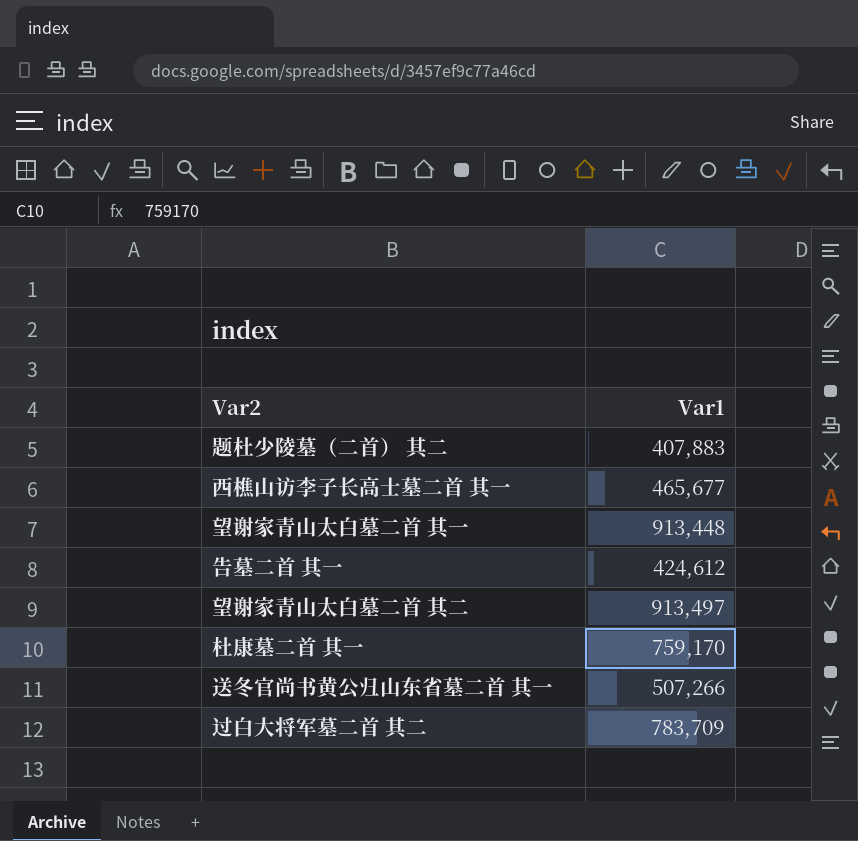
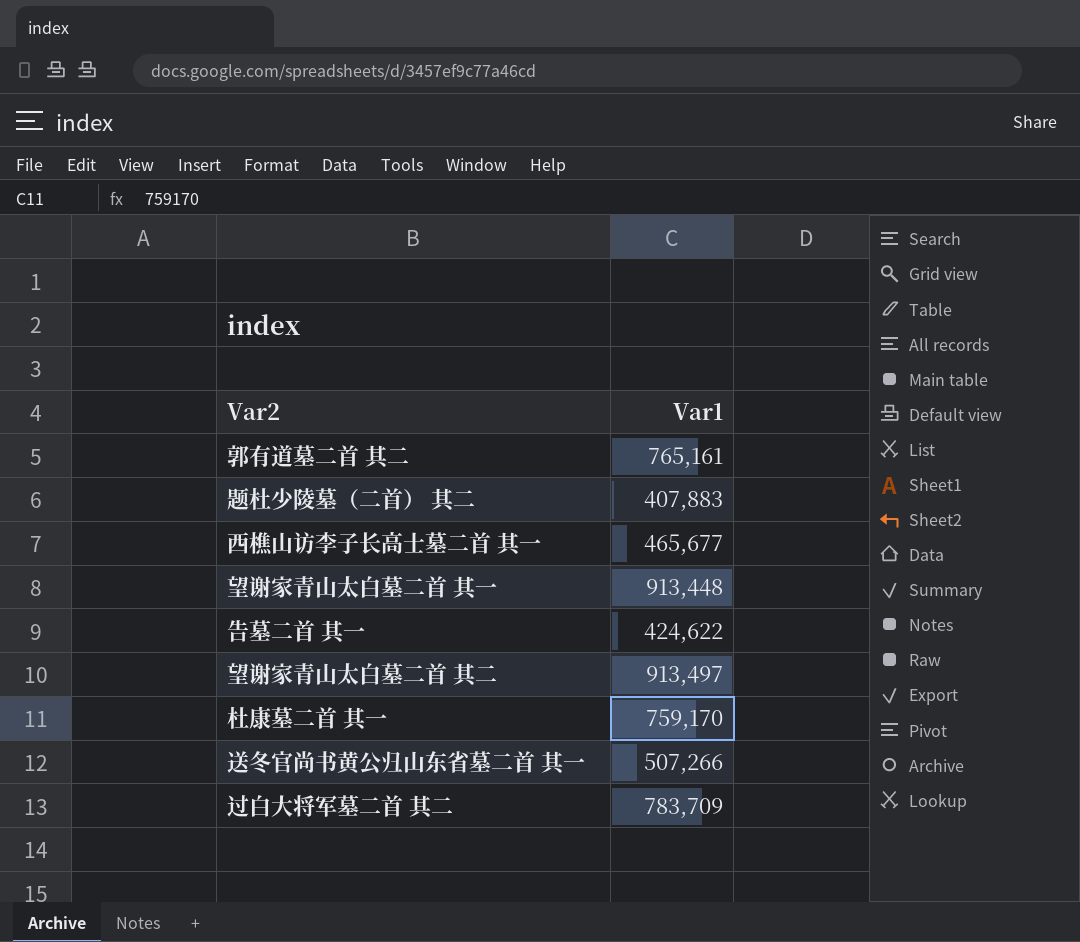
row 郭有道墓二首 其二: none -> 765,161
告墓二首 其一 | Var1: 424,612 -> 424,622

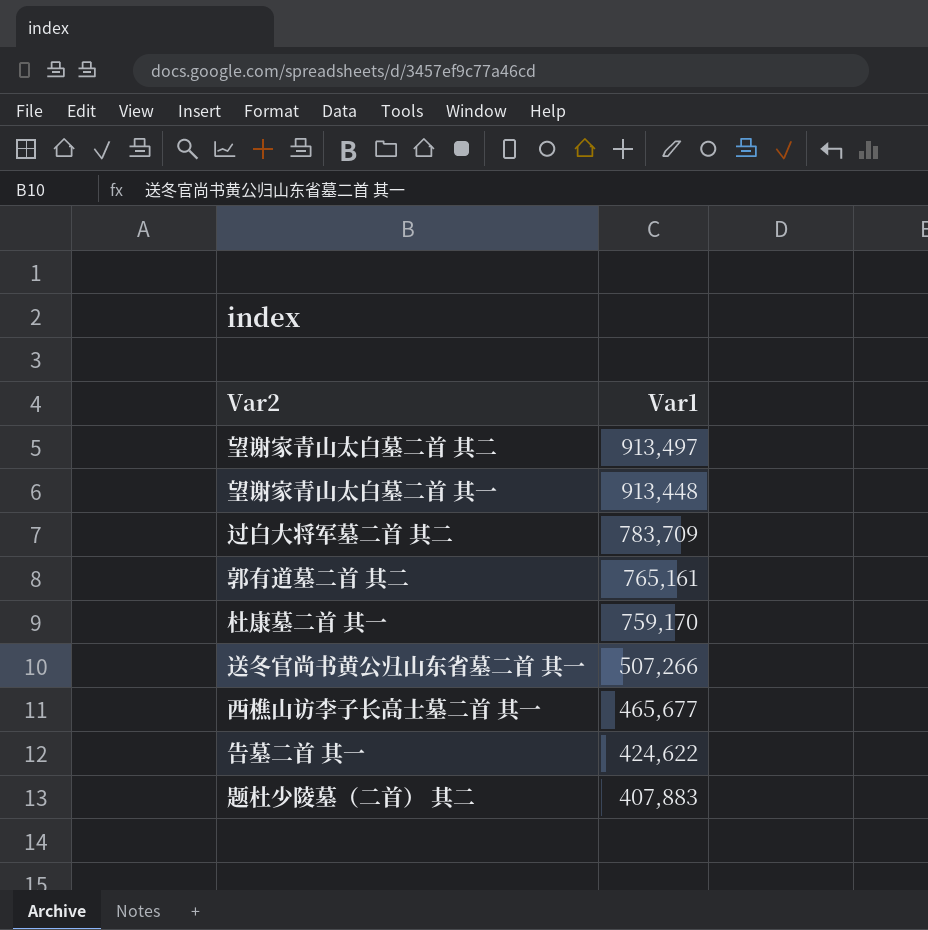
row order: none -> Var1 descending

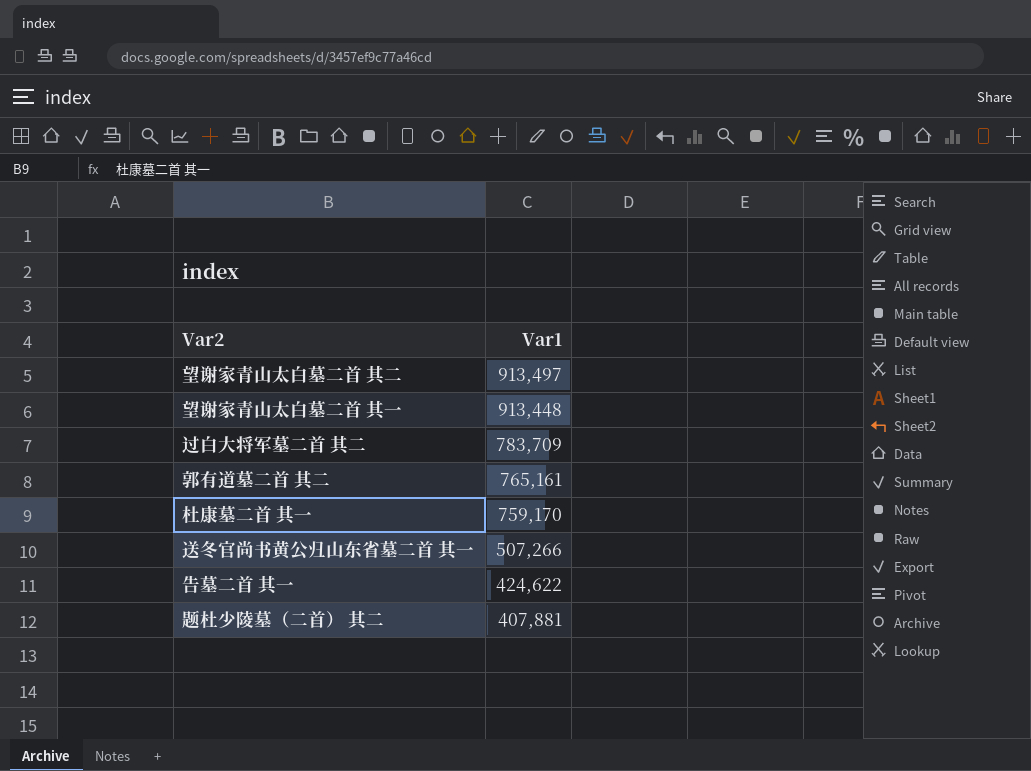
row 西樵山访李子长高士墓二首 其一: 465,677 -> none
题杜少陵墓（二首） 其二 | Var1: 407,883 -> 407,881

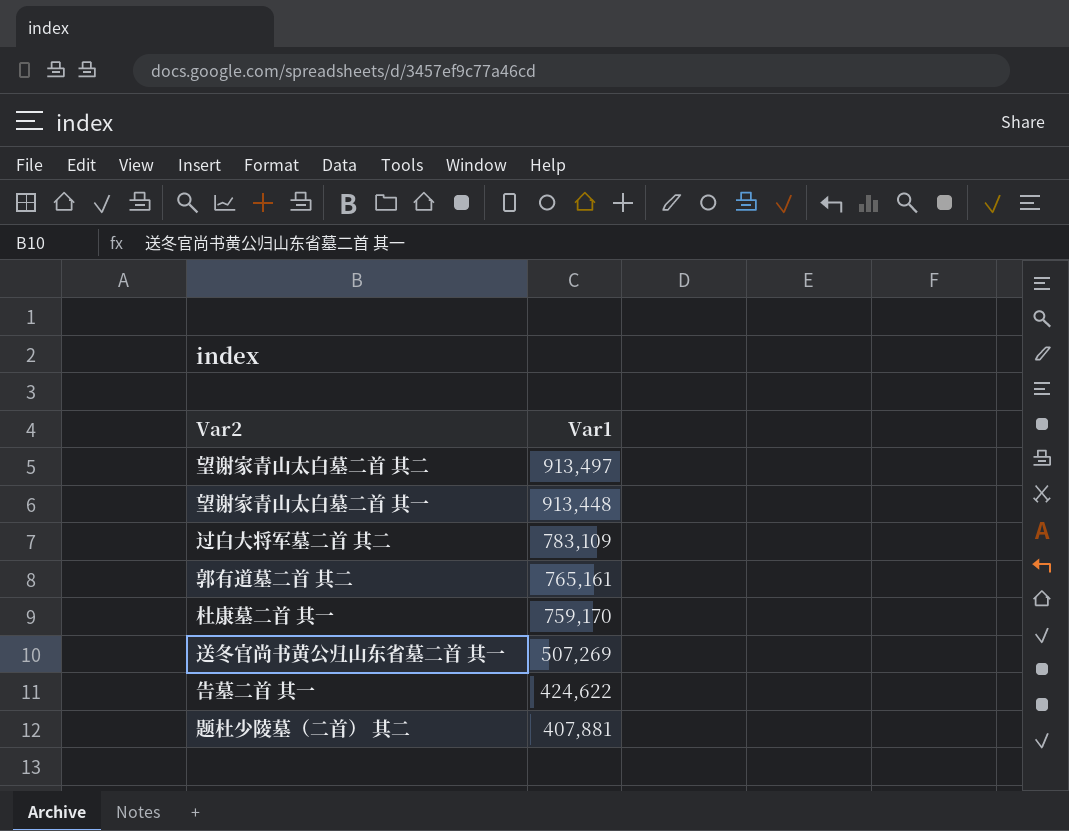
过白大将军墓二首 其二 | Var1: 783,709 -> 783,109
送冬官尚书黄公归山东省墓二首 其一 | Var1: 507,266 -> 507,269

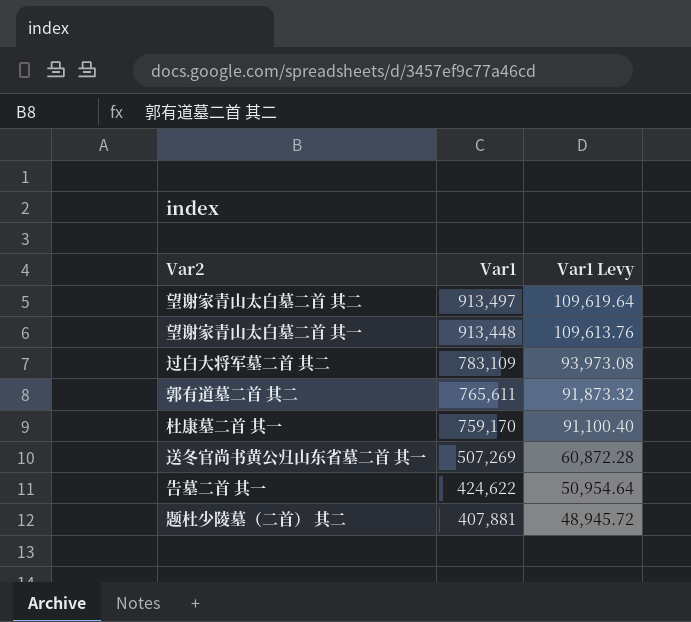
column Var1 Levy | formula: none -> [Var1] * 0.12
郭有道墓二首 其二 | Var1: 765,161 -> 765,611

